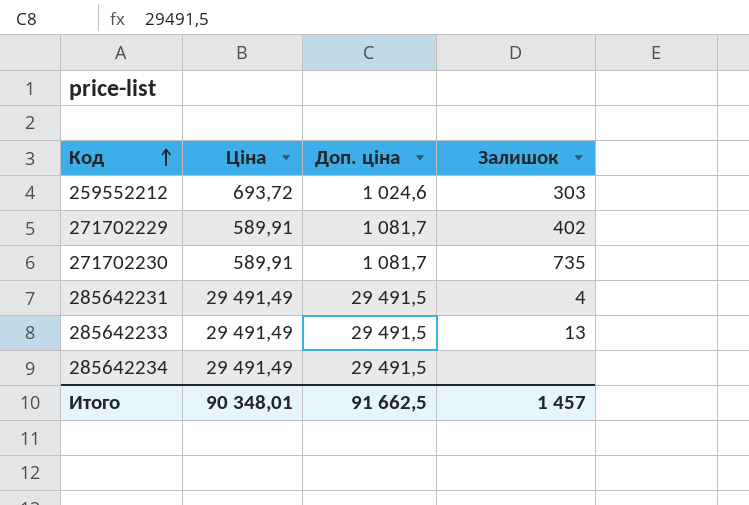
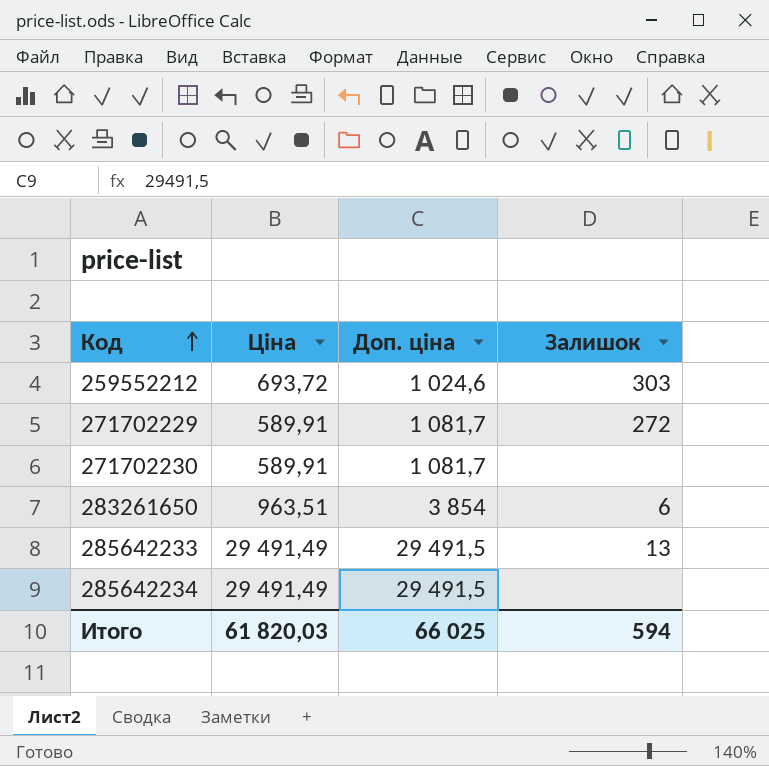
row 285642231: 29 491,49 | 29 491,5 | 4 -> none
271702229 | Залишок: 402 -> 272
271702230 | Залишок: 735 -> none
row 283261650: none -> 963,51 | 3 854 | 6
Итого | Ціна: 90 348,01 -> 61 820,03
Итого | Доп. ціна: 91 662,5 -> 66 025
Итого | Залишок: 1 457 -> 594

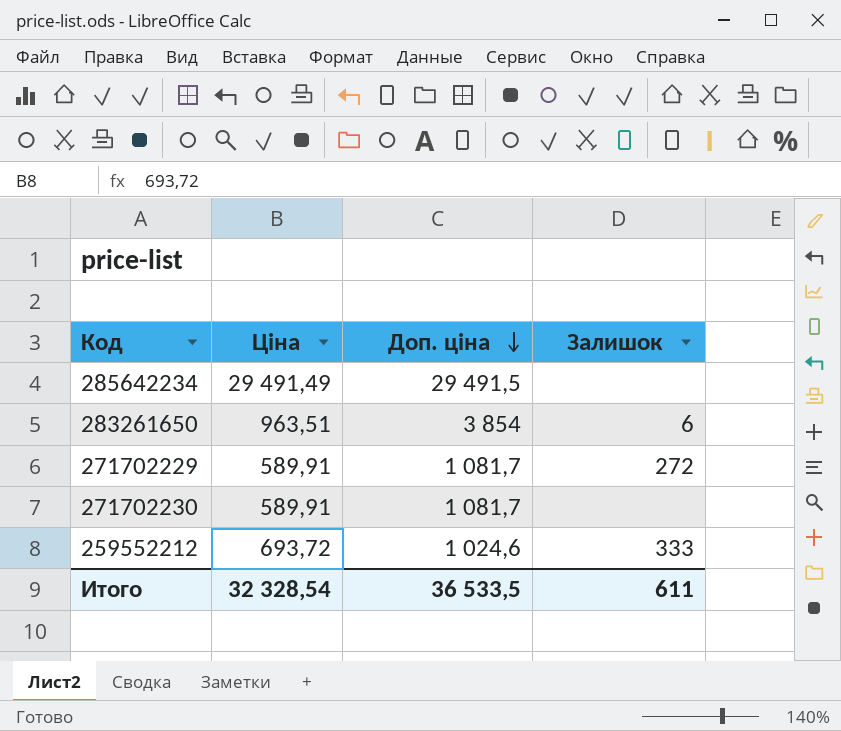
row order: Код ascending -> Доп. ціна descending
row 285642233: 29 491,49 | 29 491,5 | 13 -> none
259552212 | Залишок: 303 -> 333
Итого | Ціна: 61 820,03 -> 32 328,54
Итого | Доп. ціна: 66 025 -> 36 533,5
Итого | Залишок: 594 -> 611

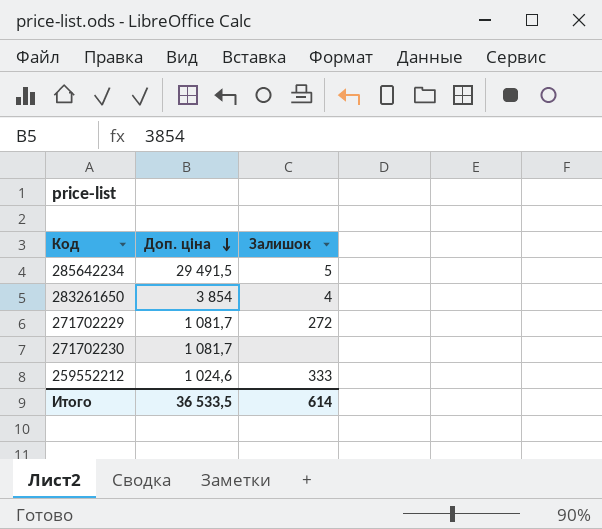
column Ціна | position: 2 -> none
285642234 | Залишок: none -> 5
283261650 | Залишок: 6 -> 4
Итого | Залишок: 611 -> 614

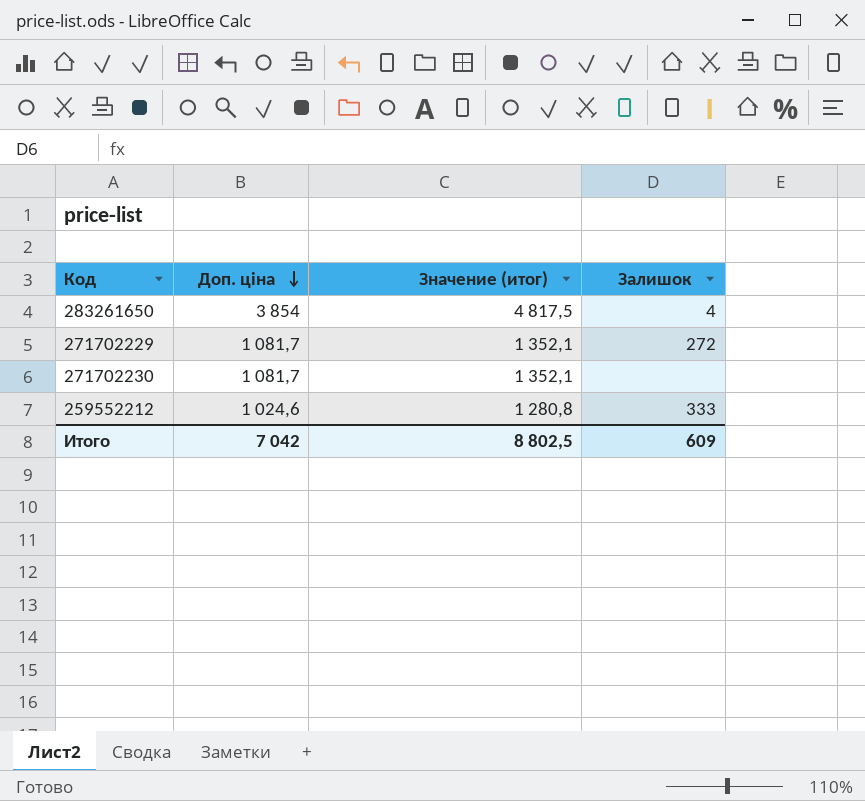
column Значение (итог) | formula: none -> [Доп. ціна] * 1,25
row 285642234: 29 491,5 | 5 -> none
Итого | Доп. ціна: 36 533,5 -> 7 042
Итого | Залишок: 614 -> 609

